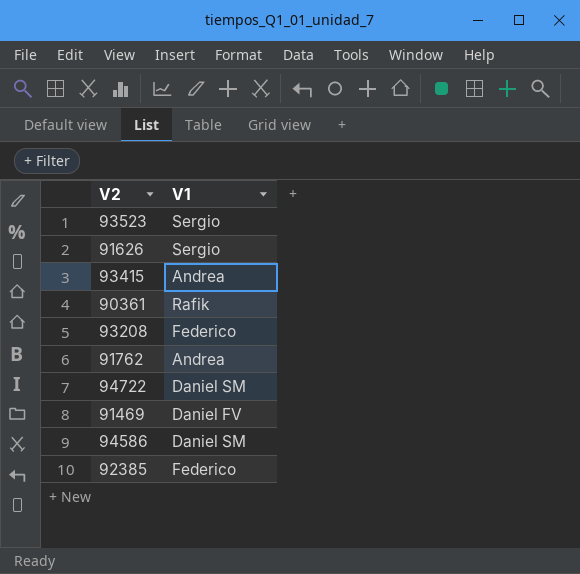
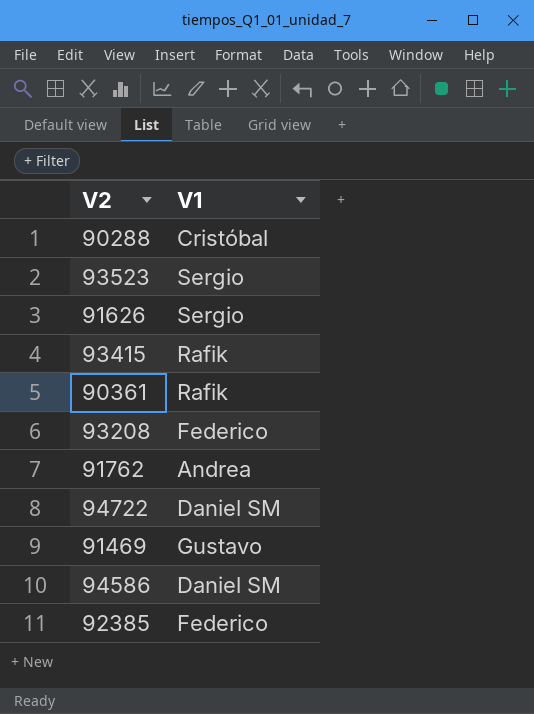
row 90288: none -> Cristóbal
93415 | V1: Andrea -> Rafik
91469 | V1: Daniel FV -> Gustavo

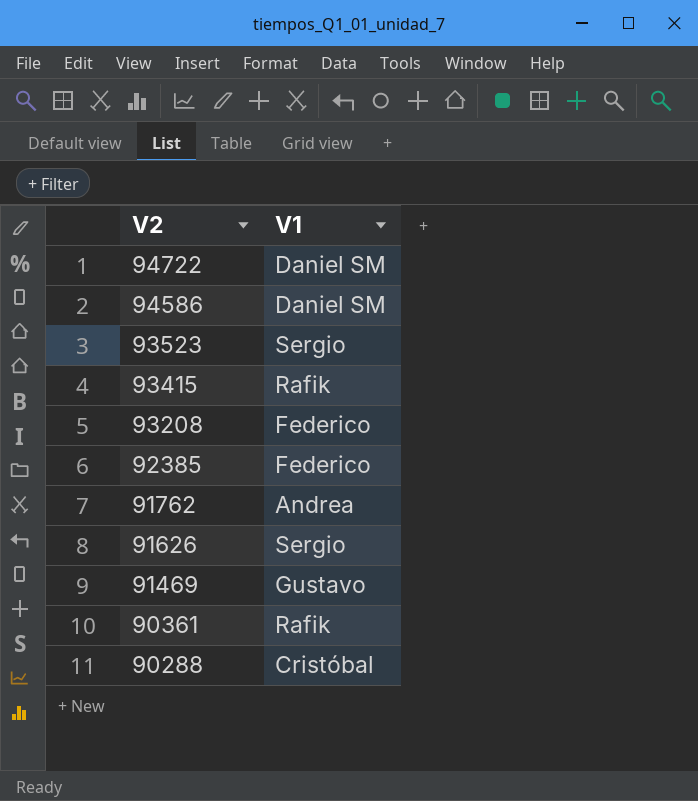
row order: none -> V2 descending

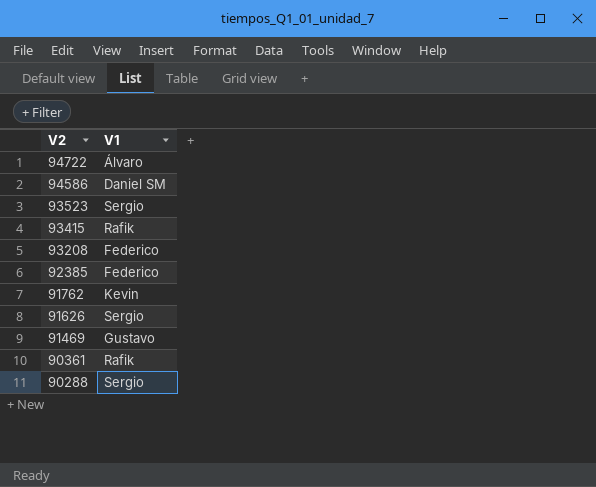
94722 | V1: Daniel SM -> Álvaro
91762 | V1: Andrea -> Kevin
90288 | V1: Cristóbal -> Sergio

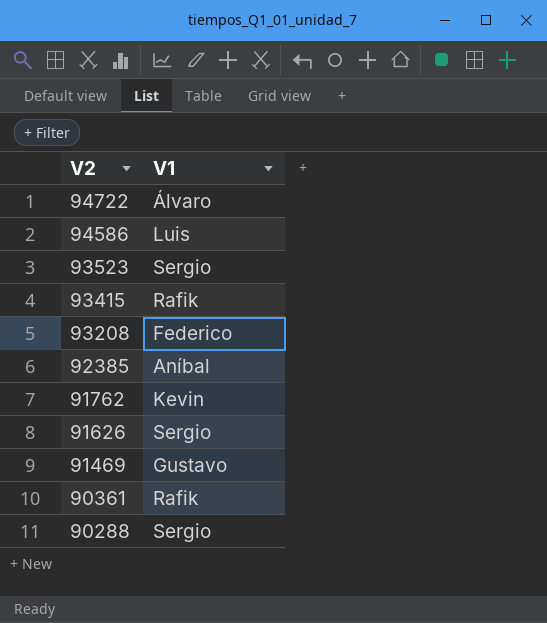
94586 | V1: Daniel SM -> Luis
92385 | V1: Federico -> Aníbal

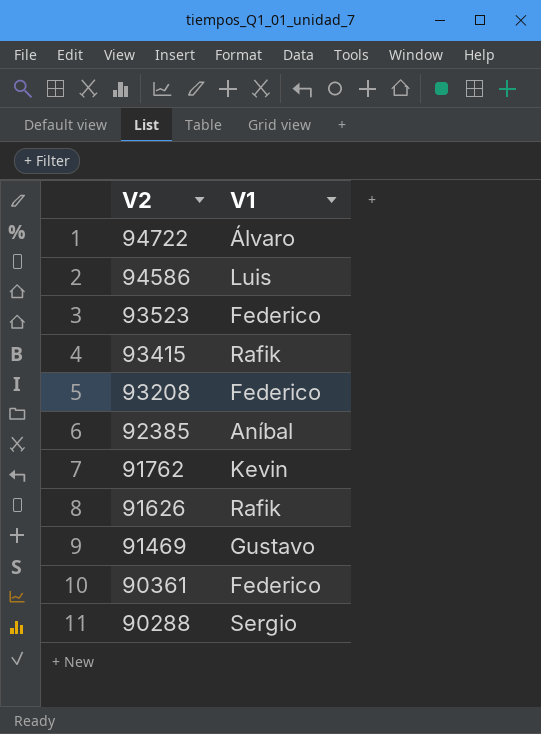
93523 | V1: Sergio -> Federico
91626 | V1: Sergio -> Rafik
90361 | V1: Rafik -> Federico

